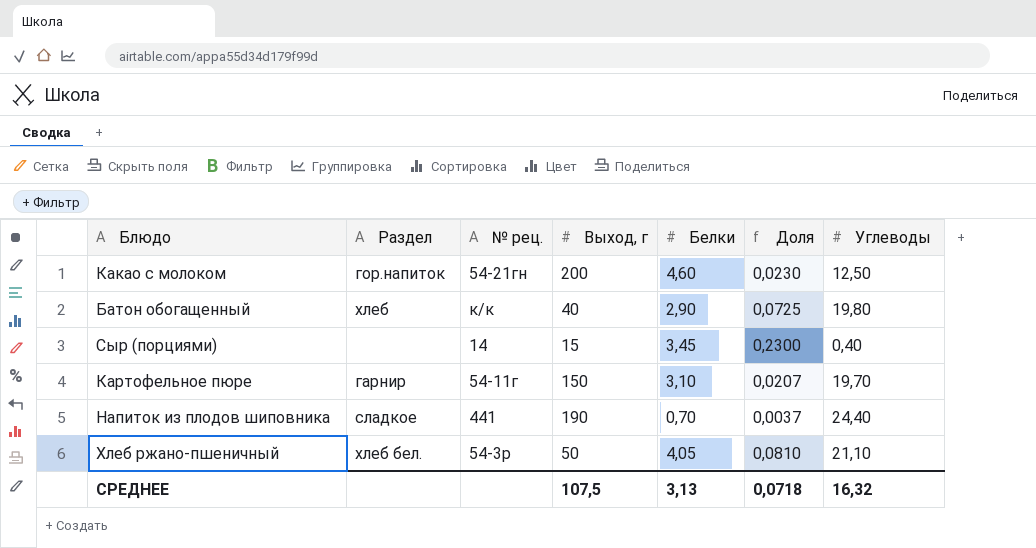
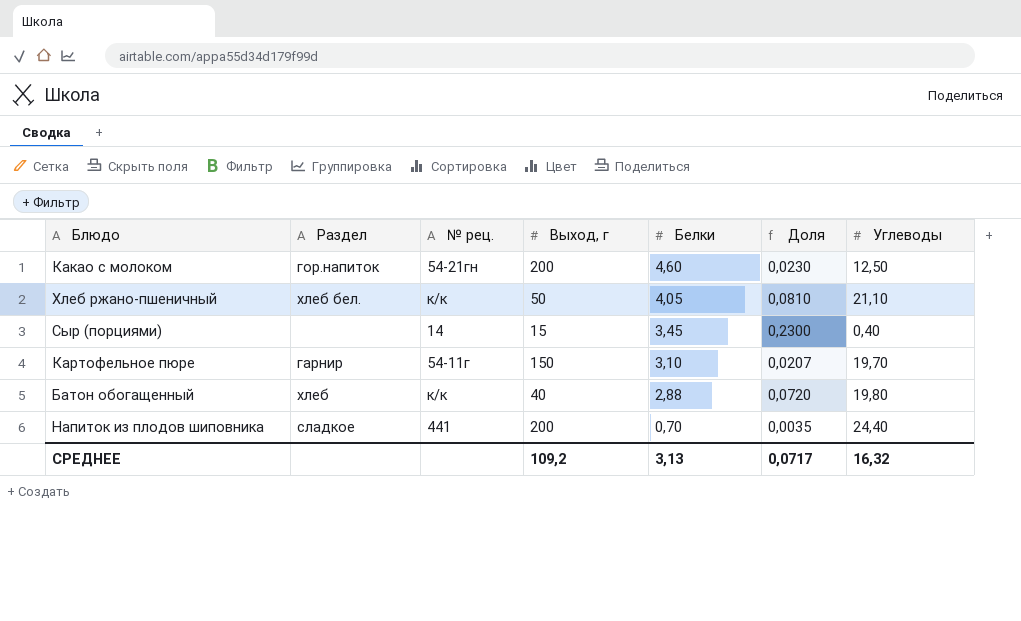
row order: none -> Белки descending
Хлеб ржано-пшеничный | № рец.: 54-3р -> к/к
Батон обогащенный | Белки: 2,90 -> 2,88
Батон обогащенный | Доля: 0,0725 -> 0,0720
Напиток из плодов шиповника | Выход, г: 190 -> 200
Напиток из плодов шиповника | Доля: 0,0037 -> 0,0035
СРЕДНЕЕ | Выход, г: 107,5 -> 109,2
СРЕДНЕЕ | Доля: 0,0718 -> 0,0717

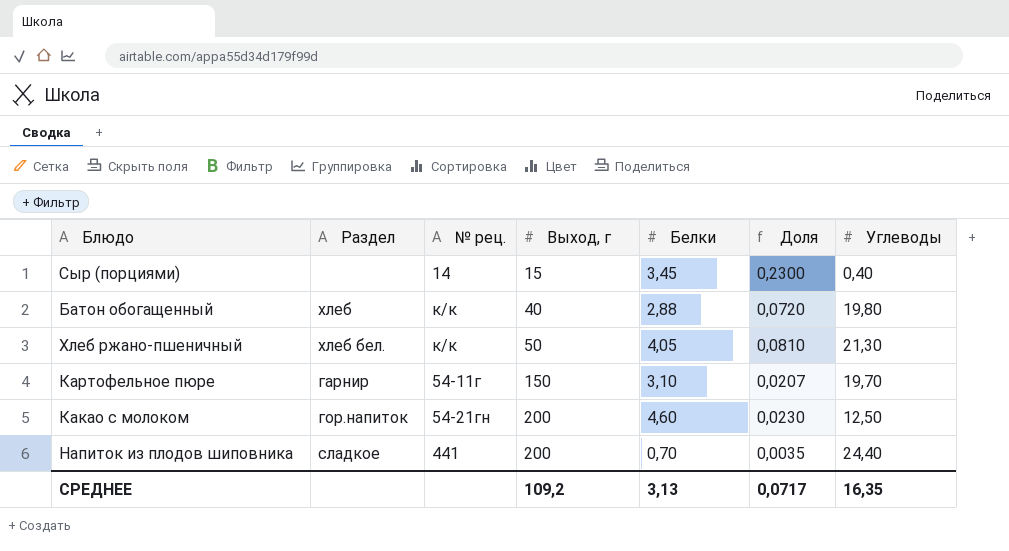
row order: Белки descending -> Выход, г ascending
Хлеб ржано-пшеничный | Углеводы: 21,10 -> 21,30
СРЕДНЕЕ | Углеводы: 16,32 -> 16,35

